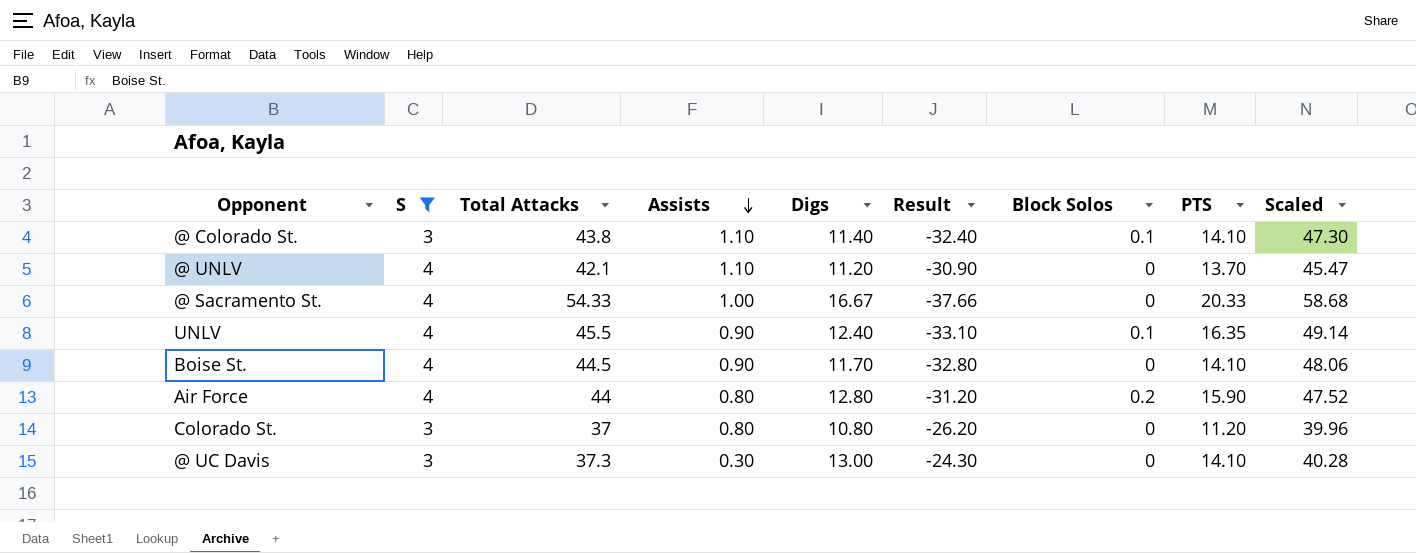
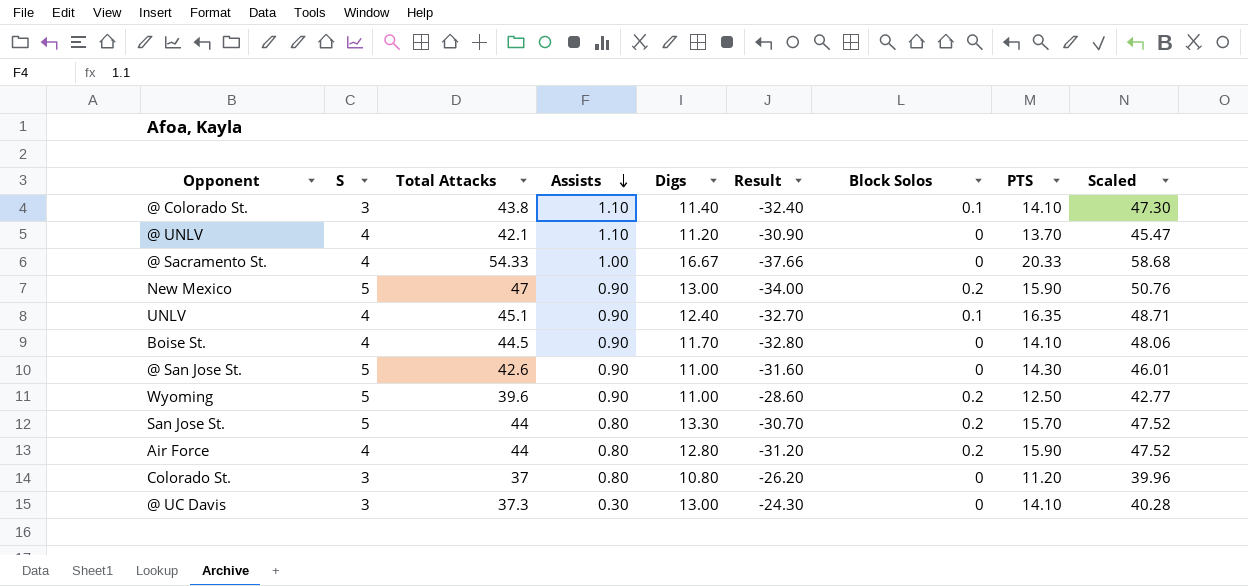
filter: S != 5 -> none
UNLV | Total Attacks: 45.5 -> 45.1
UNLV | Result: -33.10 -> -32.70
UNLV | Scaled: 49.14 -> 48.71

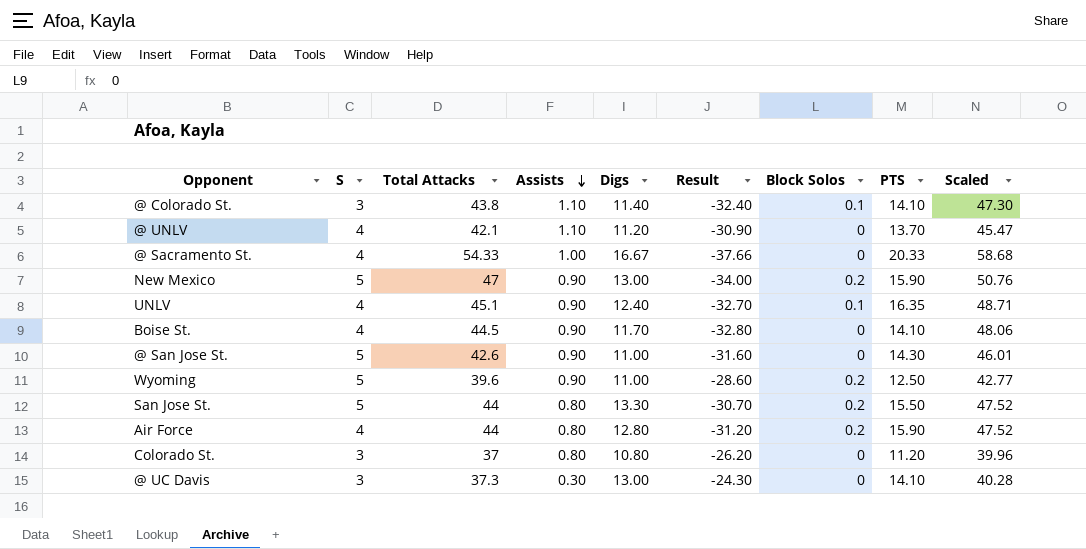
San Jose St. | PTS: 15.70 -> 15.50

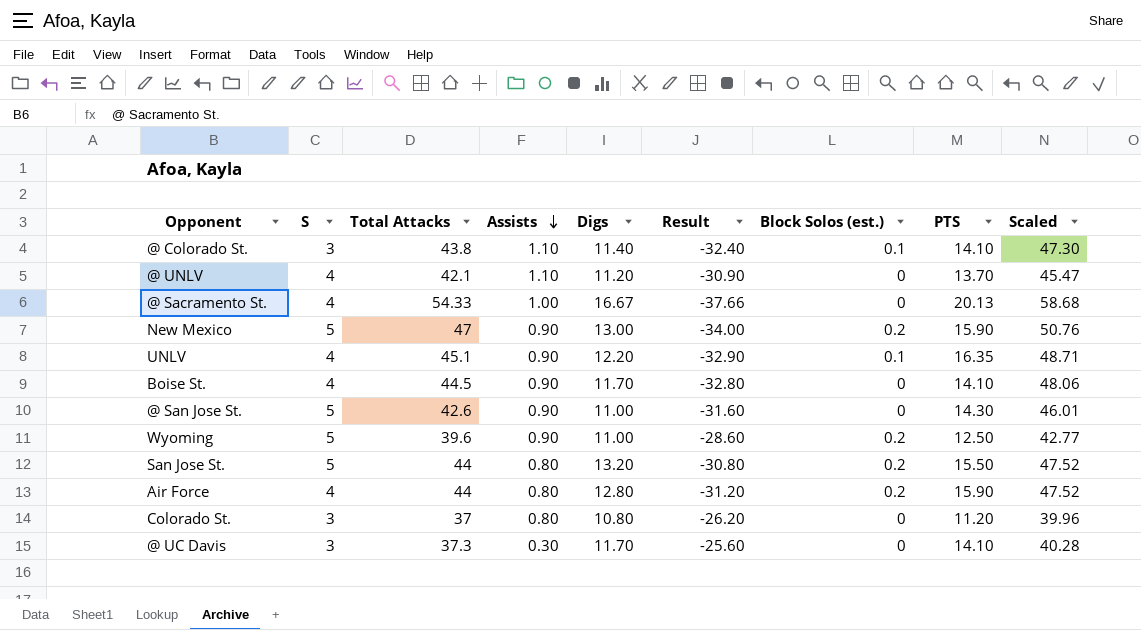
column name: Block Solos -> Block Solos (est.)
@ Sacramento St. | PTS: 20.33 -> 20.13
UNLV | Digs: 12.40 -> 12.20
UNLV | Result: -32.70 -> -32.90
San Jose St. | Digs: 13.30 -> 13.20
San Jose St. | Result: -30.70 -> -30.80
@ UC Davis | Digs: 13.00 -> 11.70
@ UC Davis | Result: -24.30 -> -25.60

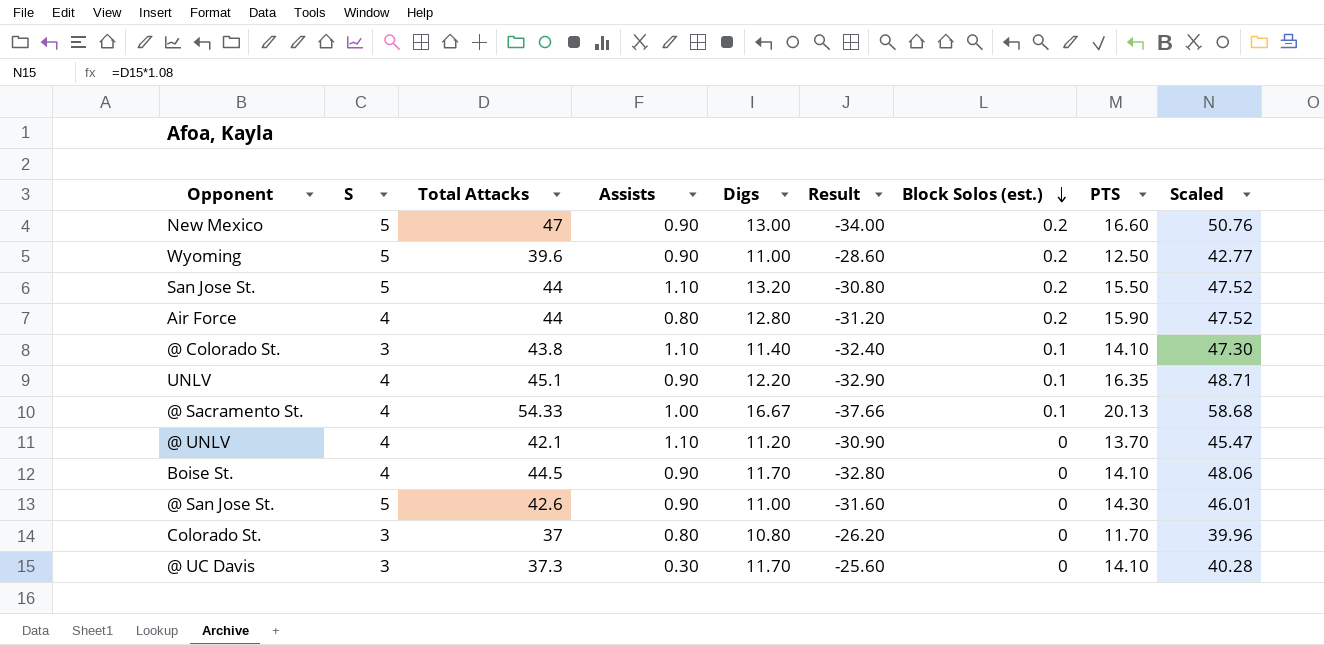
row order: Assists descending -> Block Solos (est.) descending
New Mexico | PTS: 15.90 -> 16.60
San Jose St. | Assists: 0.80 -> 1.10
@ Sacramento St. | Block Solos (est.): 0 -> 0.1
Colorado St. | PTS: 11.20 -> 11.70

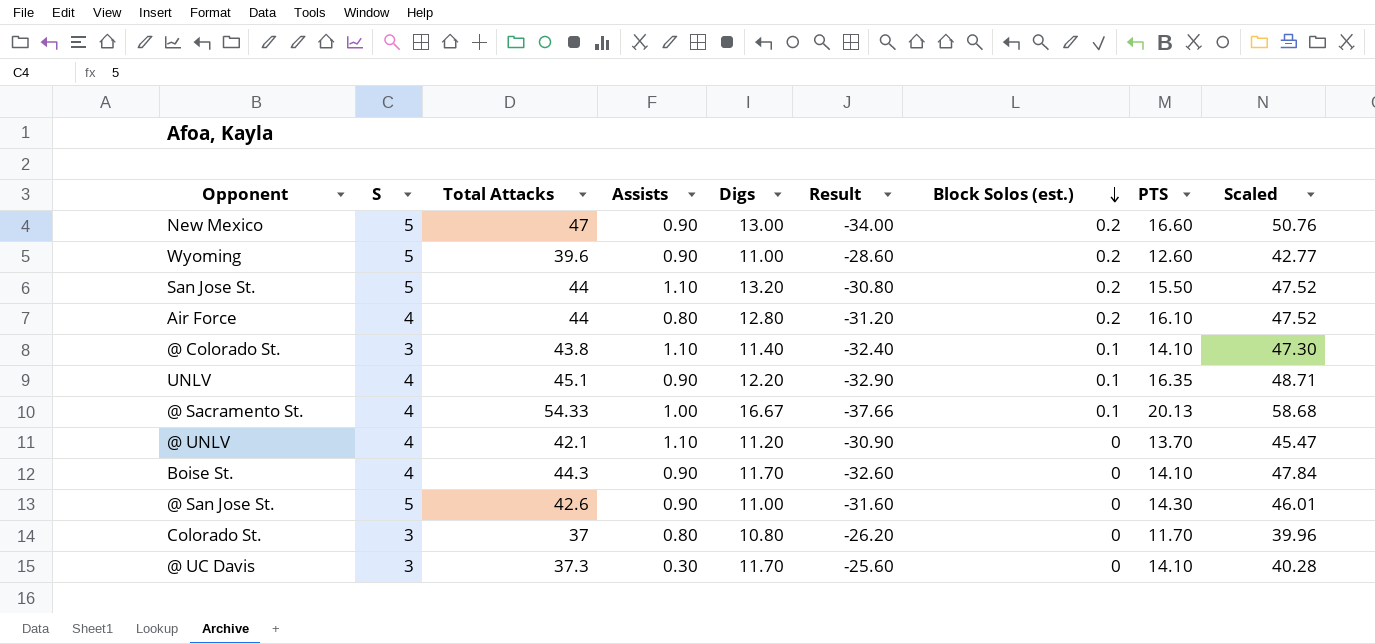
Wyoming | PTS: 12.50 -> 12.60
Air Force | PTS: 15.90 -> 16.10
Boise St. | Total Attacks: 44.5 -> 44.3
Boise St. | Result: -32.80 -> -32.60
Boise St. | Scaled: 48.06 -> 47.84

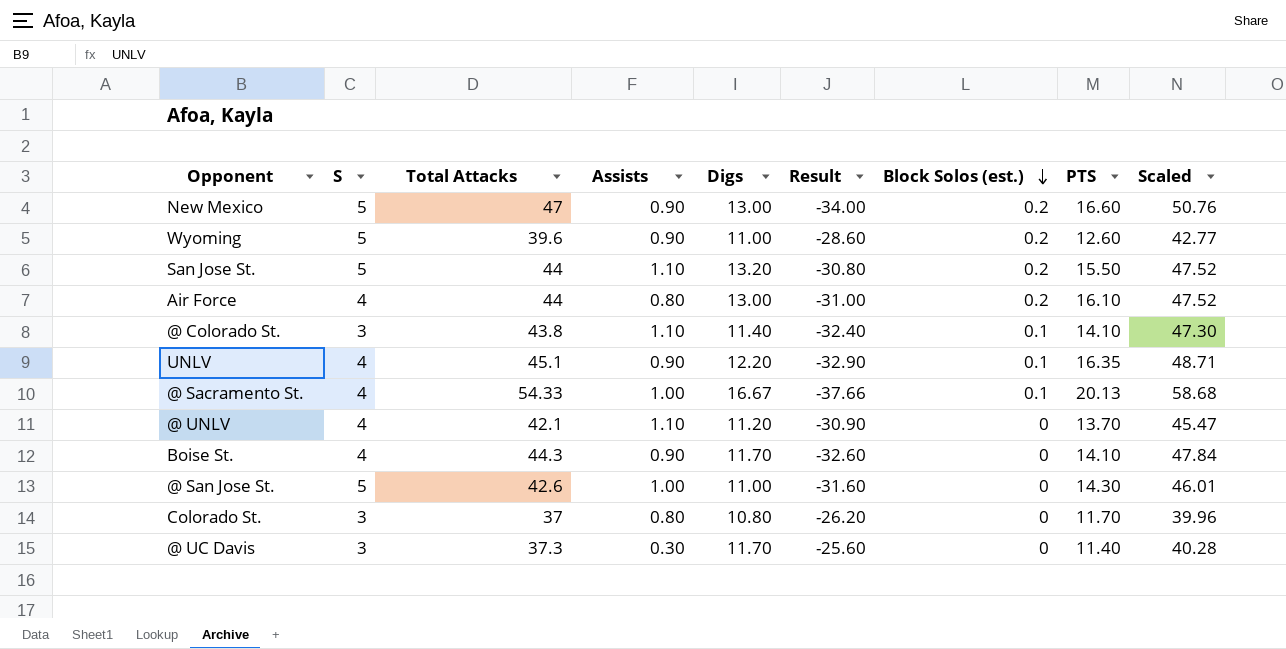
Air Force | Digs: 12.80 -> 13.00
Air Force | Result: -31.20 -> -31.00
@ San Jose St. | Assists: 0.90 -> 1.00
@ UC Davis | PTS: 14.10 -> 11.40

